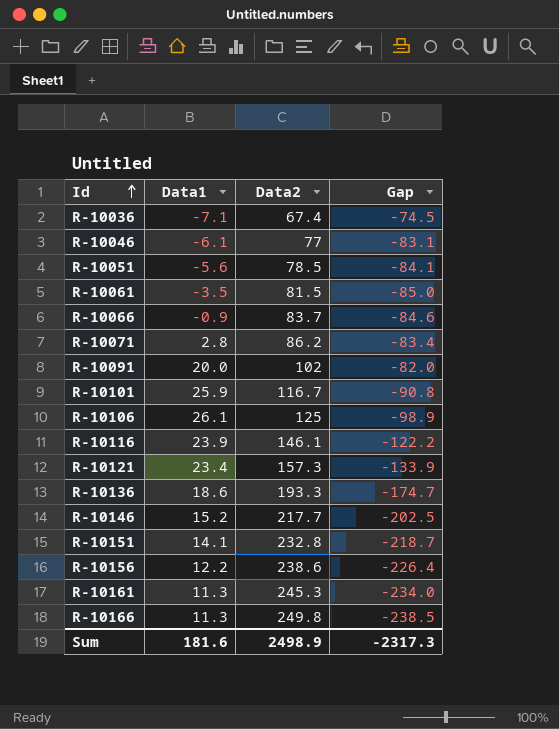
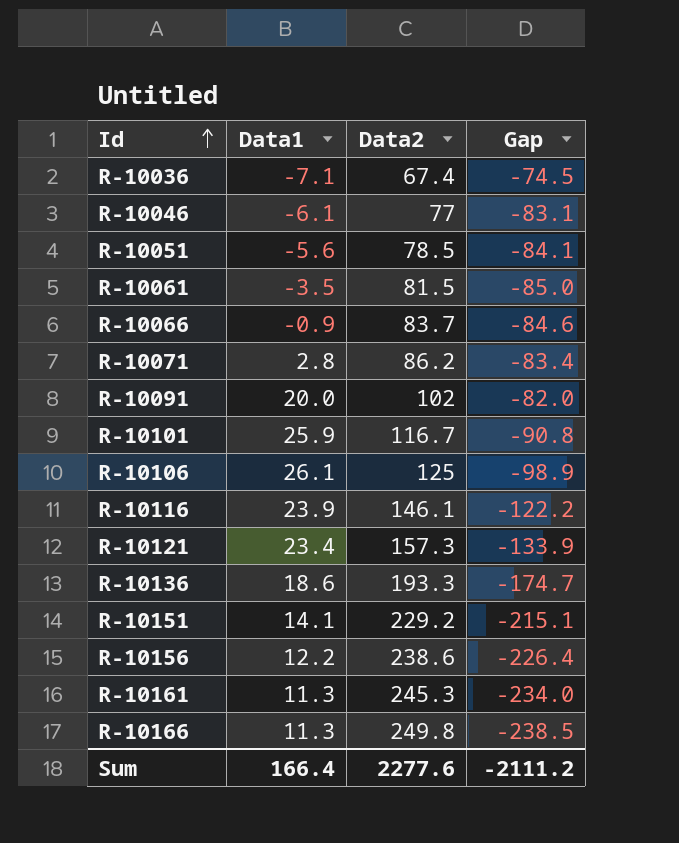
row R-10146: 15.2 | 217.7 | -202.5 -> none
R-10151 | Data2: 232.8 -> 229.2
R-10151 | Gap: -218.7 -> -215.1
Sum | Data1: 181.6 -> 166.4
Sum | Data2: 2498.9 -> 2277.6
Sum | Gap: -2317.3 -> -2111.2

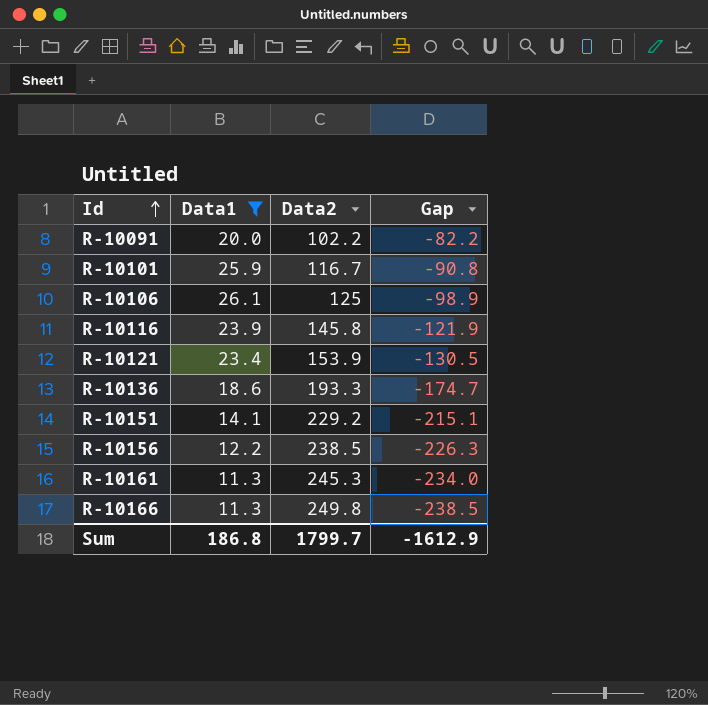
filter: none -> Data1 >= 11.3
R-10091 | Data2: 102 -> 102.2
R-10091 | Gap: -82.0 -> -82.2
R-10116 | Data2: 146.1 -> 145.8
R-10116 | Gap: -122.2 -> -121.9
R-10121 | Data2: 157.3 -> 153.9
R-10121 | Gap: -133.9 -> -130.5
R-10156 | Data2: 238.6 -> 238.5
R-10156 | Gap: -226.4 -> -226.3
Sum | Data1: 166.4 -> 186.8
Sum | Data2: 2277.6 -> 1799.7
Sum | Gap: -2111.2 -> -1612.9

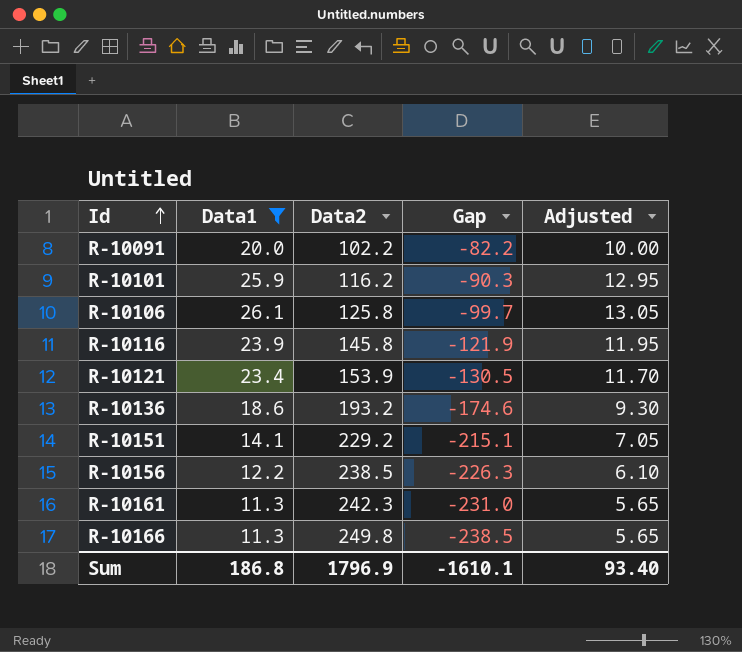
column Adjusted | formula: none -> [Data1] * 0.5
R-10101 | Data2: 116.7 -> 116.2
R-10101 | Gap: -90.8 -> -90.3
R-10106 | Data2: 125 -> 125.8
R-10106 | Gap: -98.9 -> -99.7
R-10136 | Data2: 193.3 -> 193.2
R-10136 | Gap: -174.7 -> -174.6
R-10161 | Data2: 245.3 -> 242.3
R-10161 | Gap: -234.0 -> -231.0
Sum | Data2: 1799.7 -> 1796.9
Sum | Gap: -1612.9 -> -1610.1

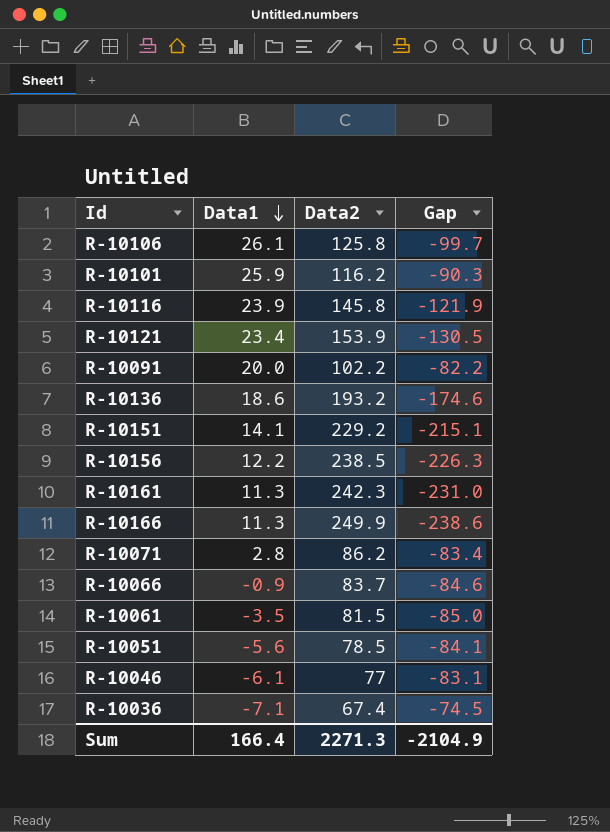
filter: Data1 >= 11.3 -> none
row order: Id ascending -> Data1 descending
column Adjusted | formula: [Data1] * 0.5 -> none
R-10166 | Data2: 249.8 -> 249.9
R-10166 | Gap: -238.5 -> -238.6
Sum | Data1: 186.8 -> 166.4
Sum | Data2: 1796.9 -> 2271.3
Sum | Gap: -1610.1 -> -2104.9

